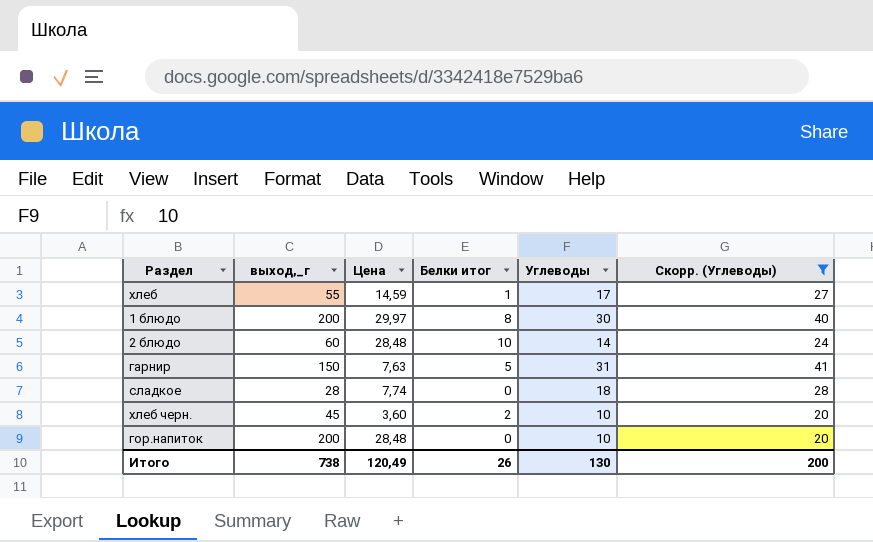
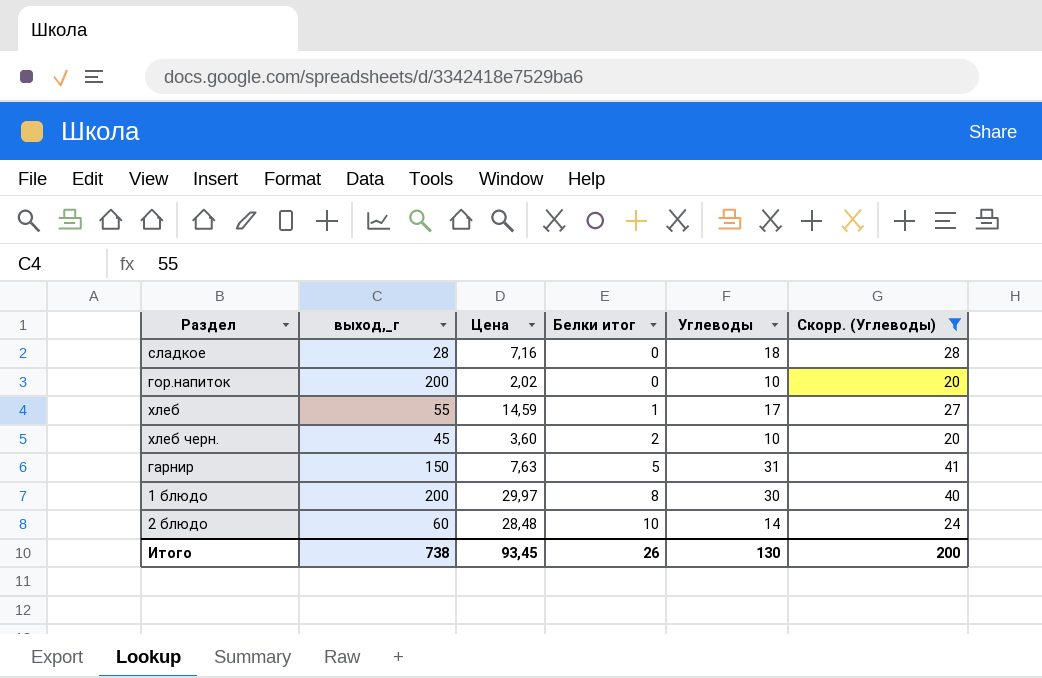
row order: none -> Белки итог ascending
сладкое | Цена: 7,74 -> 7,16
гор.напиток | Цена: 28,48 -> 2,02
Итого | Цена: 120,49 -> 93,45

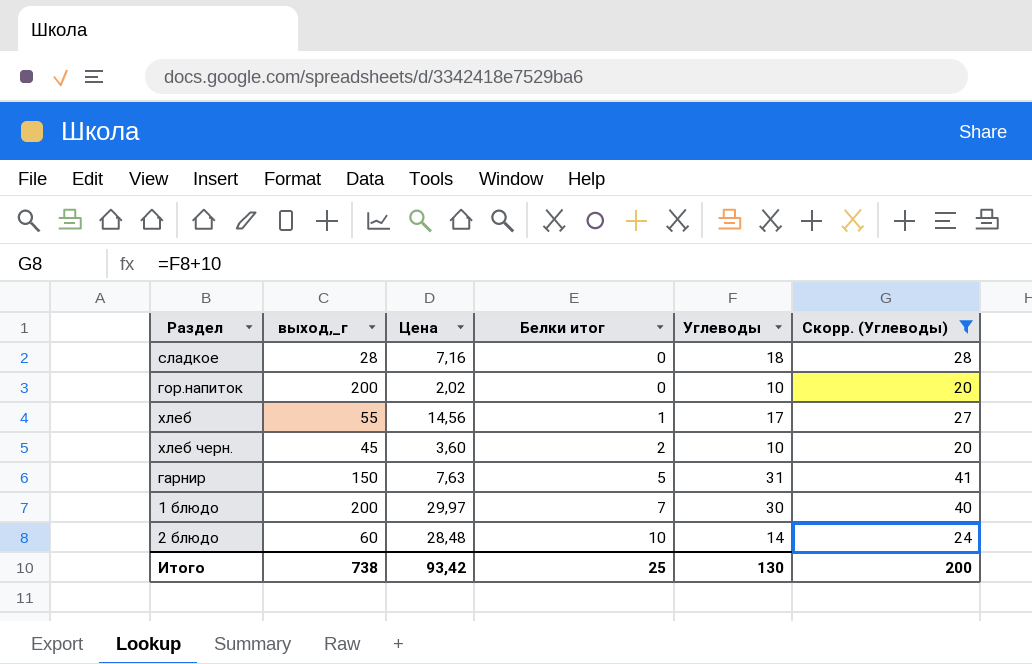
хлеб | Цена: 14,59 -> 14,56
1 блюдо | Белки итог: 8 -> 7
Итого | Цена: 93,45 -> 93,42
Итого | Белки итог: 26 -> 25

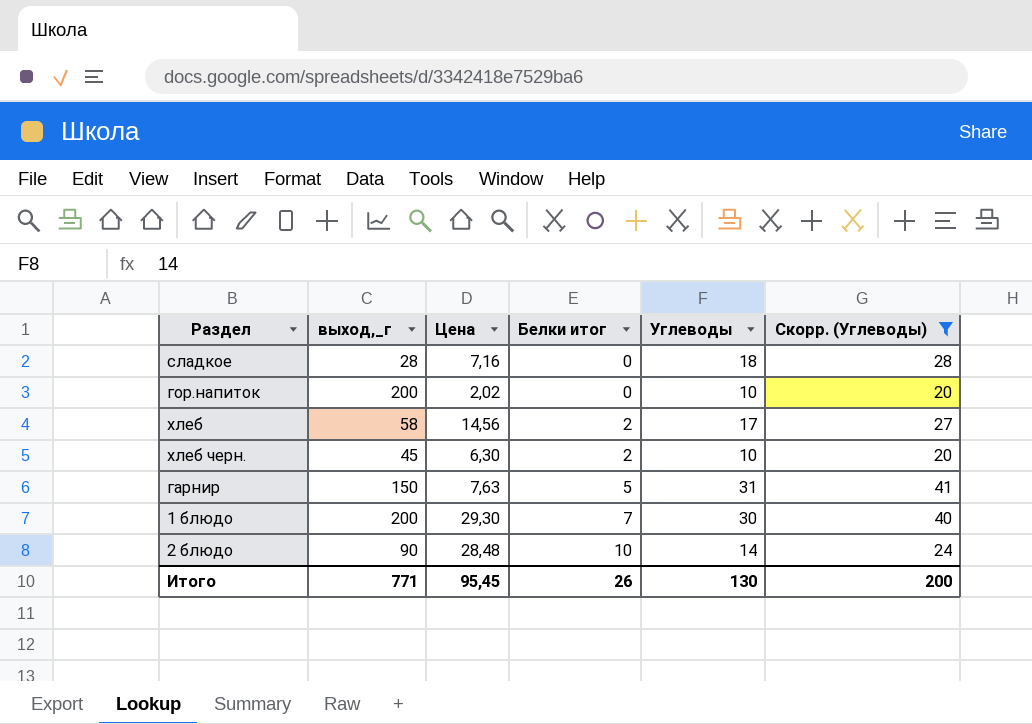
хлеб | выход,_г: 55 -> 58
хлеб | Белки итог: 1 -> 2
хлеб черн. | Цена: 3,60 -> 6,30
1 блюдо | Цена: 29,97 -> 29,30
2 блюдо | выход,_г: 60 -> 90
Итого | выход,_г: 738 -> 771
Итого | Цена: 93,42 -> 95,45
Итого | Белки итог: 25 -> 26

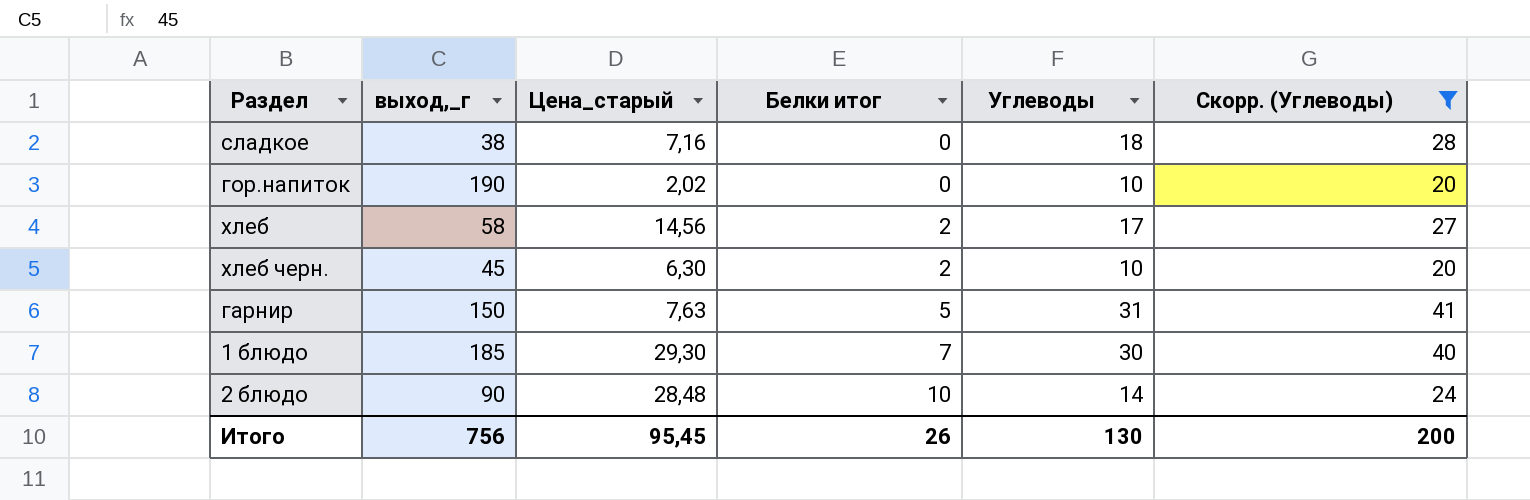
column name: Цена -> Цена_старый
сладкое | выход,_г: 28 -> 38
гор.напиток | выход,_г: 200 -> 190
1 блюдо | выход,_г: 200 -> 185
Итого | выход,_г: 771 -> 756

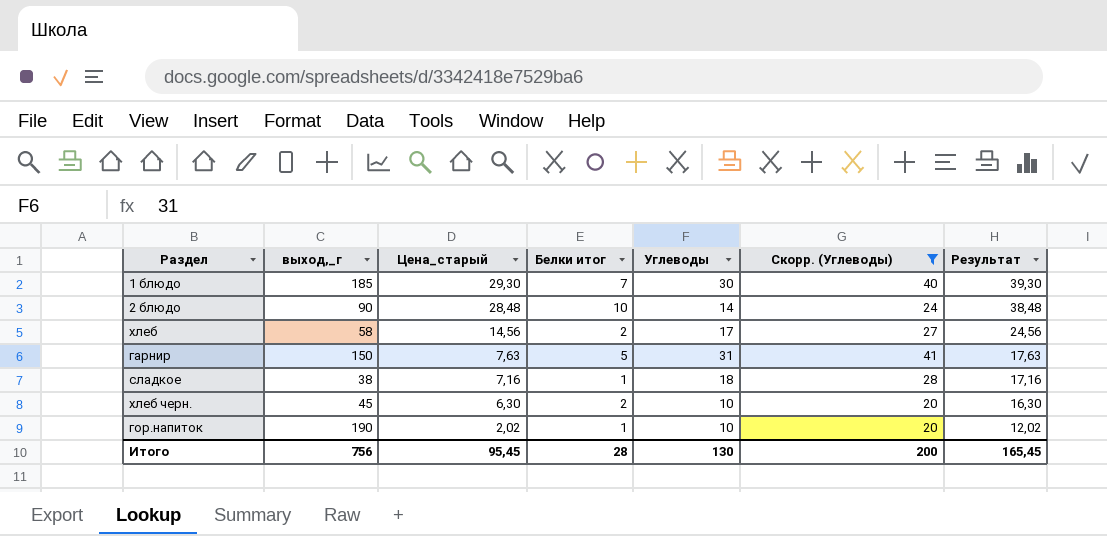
row order: Белки итог ascending -> Цена_старый descending
column Результат | formula: none -> [Цена_старый] + 10
сладкое | Белки итог: 0 -> 1
гор.напиток | Белки итог: 0 -> 1
Итого | Белки итог: 26 -> 28

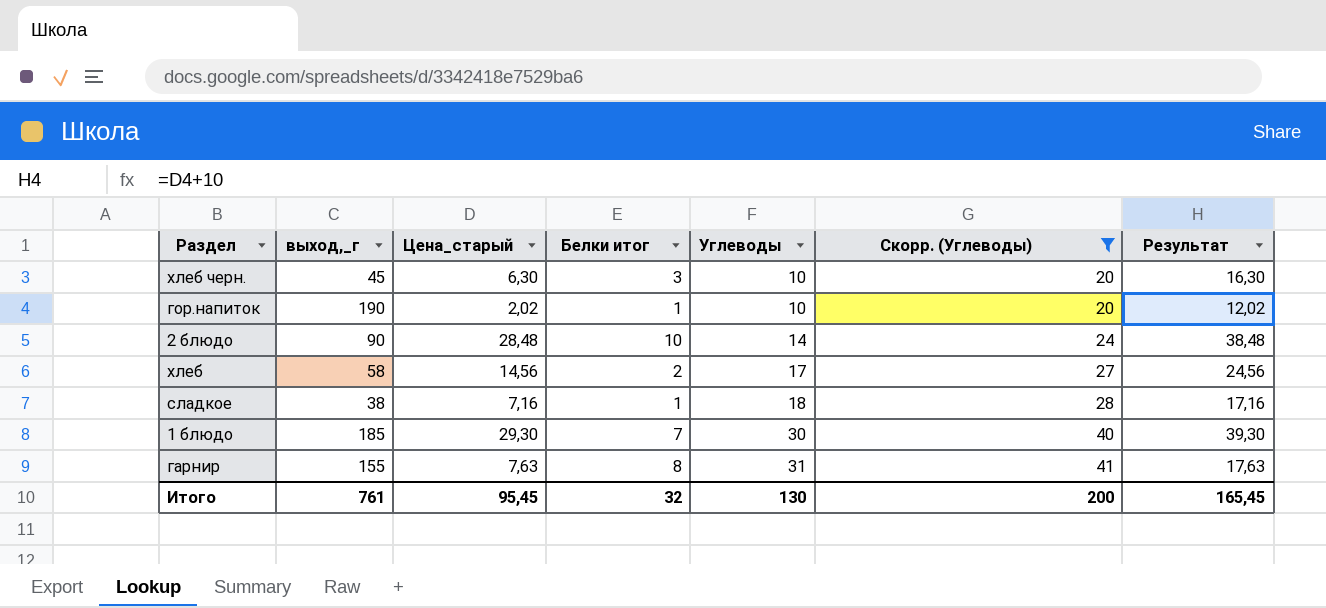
row order: Цена_старый descending -> Углеводы ascending
хлеб черн. | Белки итог: 2 -> 3
гарнир | выход,_г: 150 -> 155
гарнир | Белки итог: 5 -> 8
Итого | выход,_г: 756 -> 761
Итого | Белки итог: 28 -> 32

